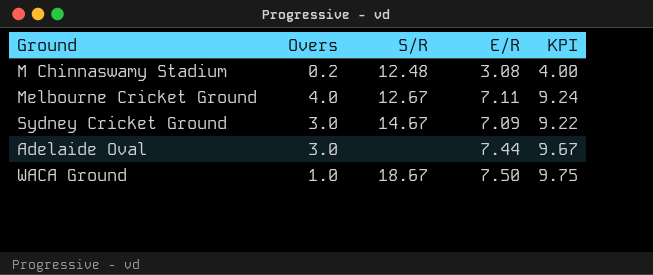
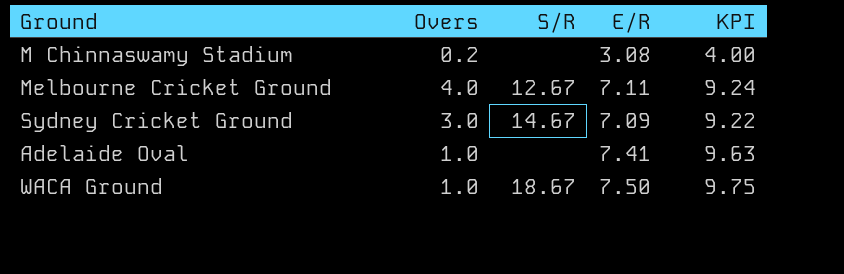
M Chinnaswamy Stadium | S/R: 12.48 -> none
Adelaide Oval | Overs: 3.0 -> 1.0
Adelaide Oval | E/R: 7.44 -> 7.41
Adelaide Oval | KPI: 9.67 -> 9.63

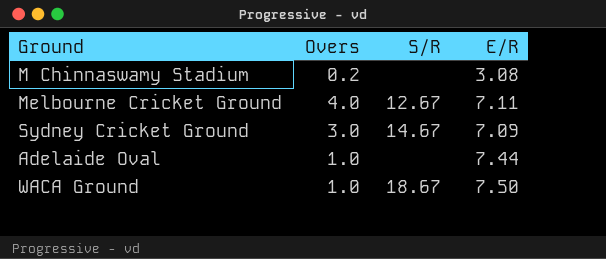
column KPI | formula: [E/R] * 1.3 -> none
Adelaide Oval | E/R: 7.41 -> 7.44

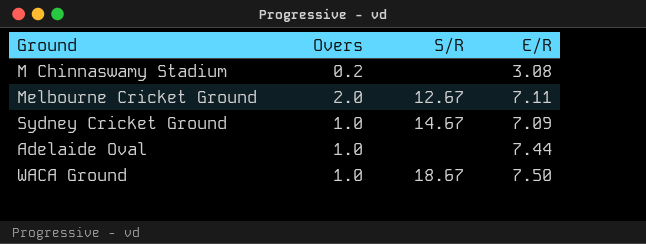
Melbourne Cricket Ground | Overs: 4.0 -> 2.0
Sydney Cricket Ground | Overs: 3.0 -> 1.0

